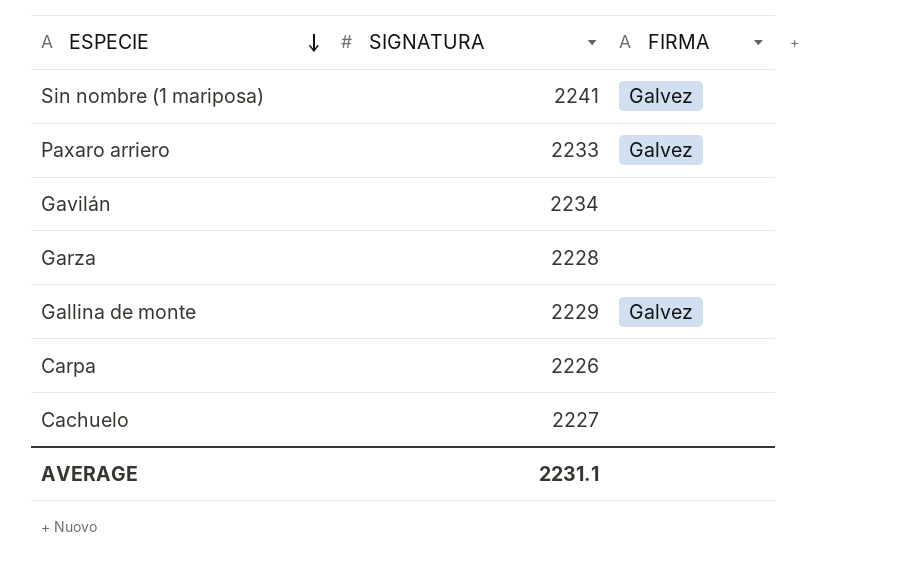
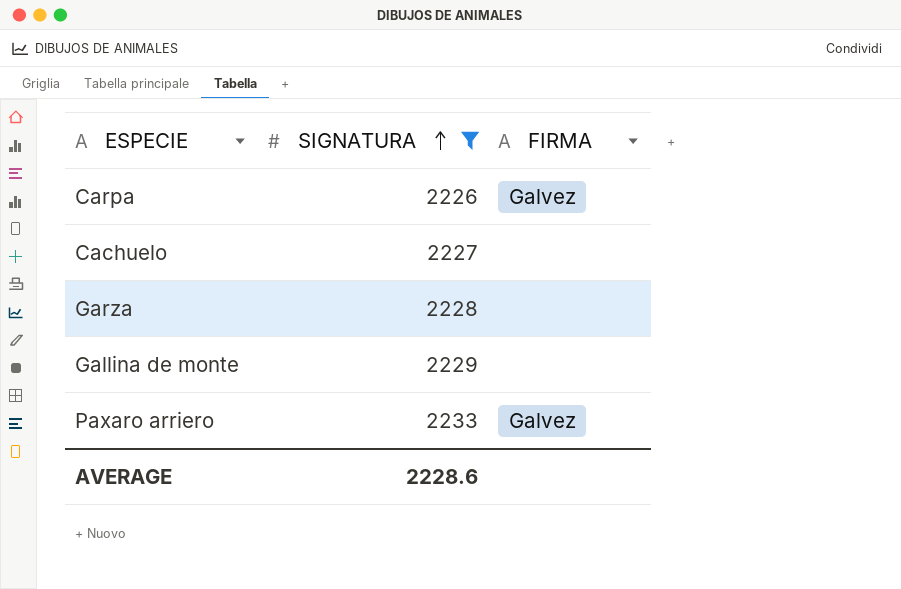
filter: none -> SIGNATURA <= 2233
row order: ESPECIE descending -> SIGNATURA ascending
Carpa | FIRMA: none -> Galvez
Gallina de monte | FIRMA: Galvez -> none
AVERAGE | SIGNATURA: 2231.1 -> 2228.6

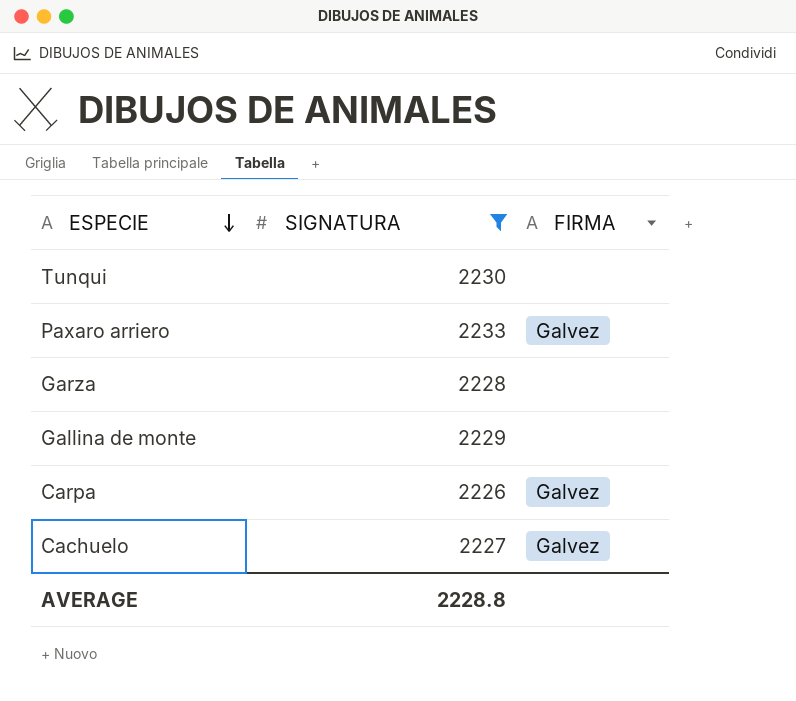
row order: SIGNATURA ascending -> ESPECIE descending
row Tunqui: none -> 2230 | none
Cachuelo | FIRMA: none -> Galvez
AVERAGE | SIGNATURA: 2228.6 -> 2228.8

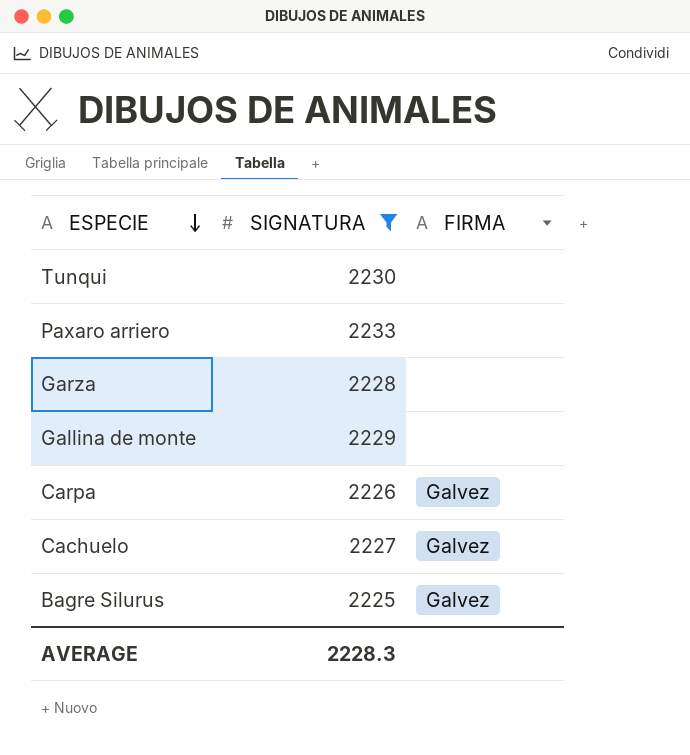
Paxaro arriero | FIRMA: Galvez -> none
row Bagre Silurus: none -> 2225 | Galvez
AVERAGE | SIGNATURA: 2228.8 -> 2228.3

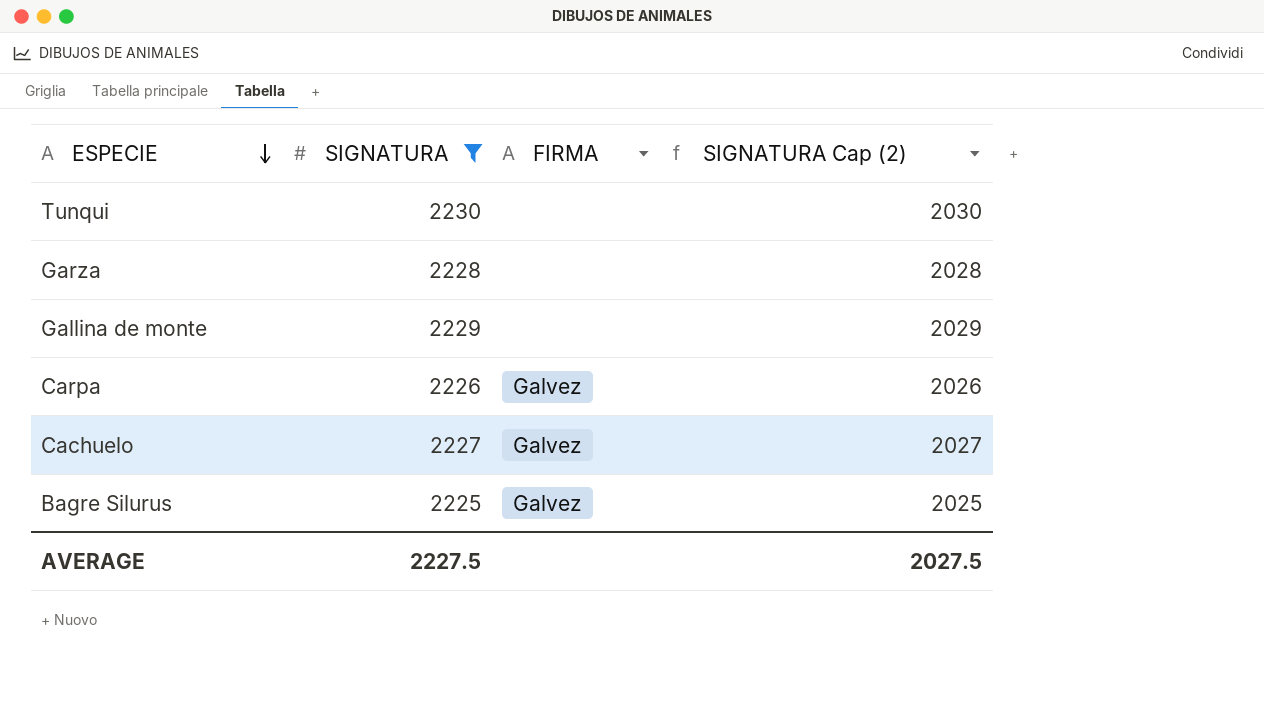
column SIGNATURA Cap (2) | formula: none -> [SIGNATURA] - 200
row Paxaro arriero: 2233 | none -> none
AVERAGE | SIGNATURA: 2228.3 -> 2227.5

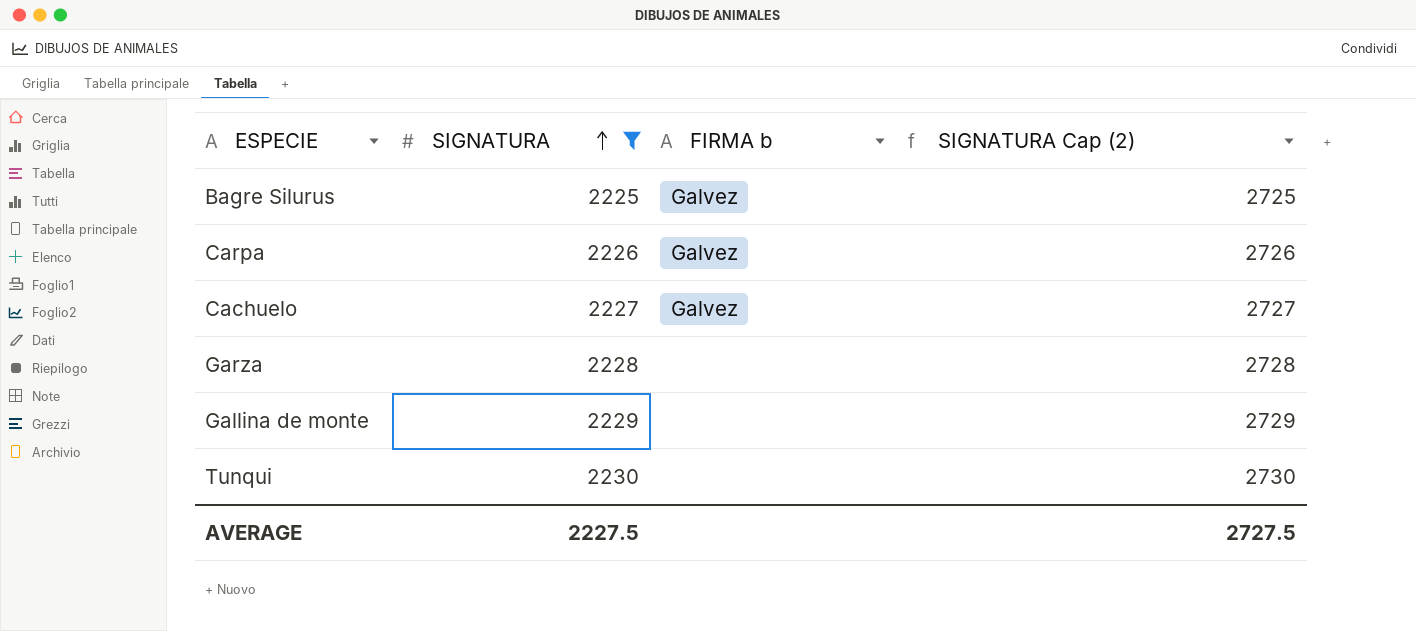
row order: ESPECIE descending -> SIGNATURA ascending
column name: FIRMA -> FIRMA b
column SIGNATURA Cap (2) | formula: [SIGNATURA] - 200 -> [SIGNATURA] + 500
AVERAGE | SIGNATURA Cap (2): 2027.5 -> 2727.5

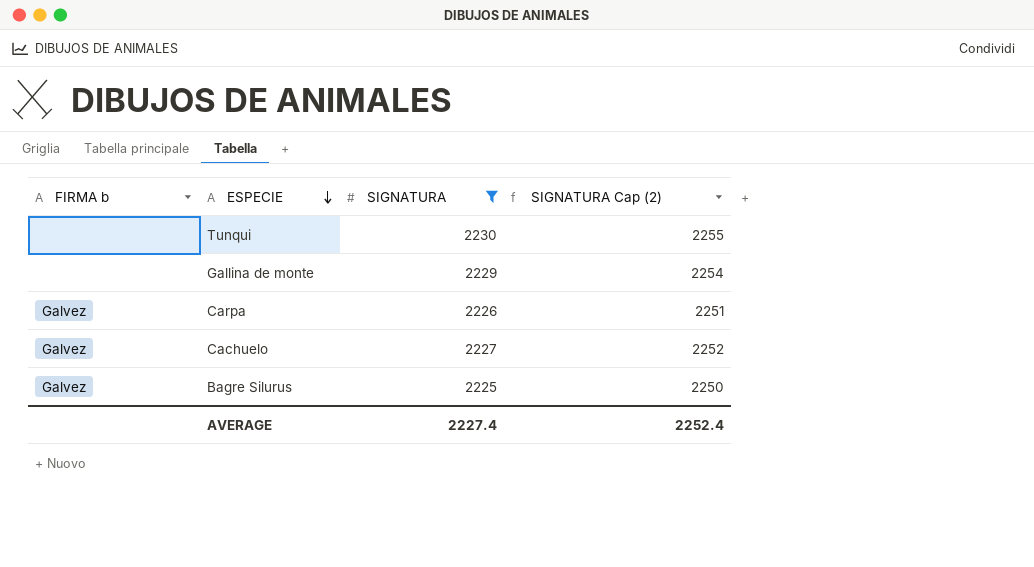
row order: SIGNATURA ascending -> ESPECIE descending
column FIRMA b | position: 3 -> 1
column SIGNATURA Cap (2) | formula: [SIGNATURA] + 500 -> [SIGNATURA] + 25
row Garza: 2228 | none | 2728 -> none
AVERAGE | SIGNATURA: 2227.5 -> 2227.4
AVERAGE | SIGNATURA Cap (2): 2727.5 -> 2252.4

